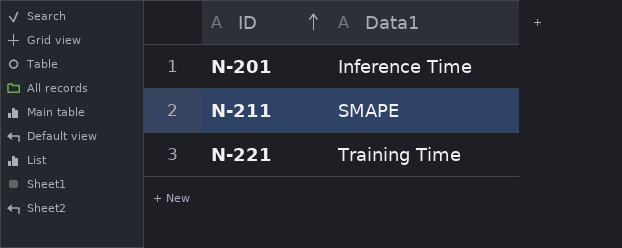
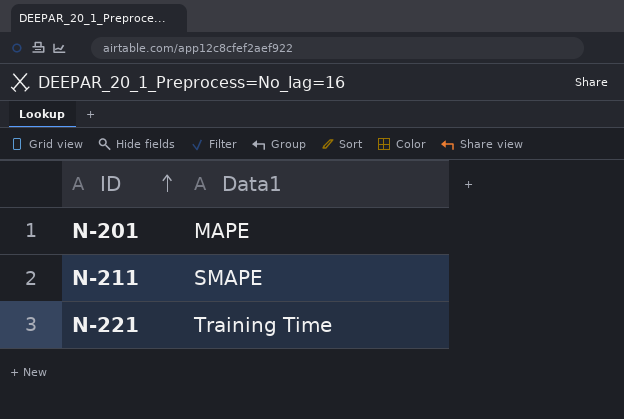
N-201 | Data1: Inference Time -> MAPE

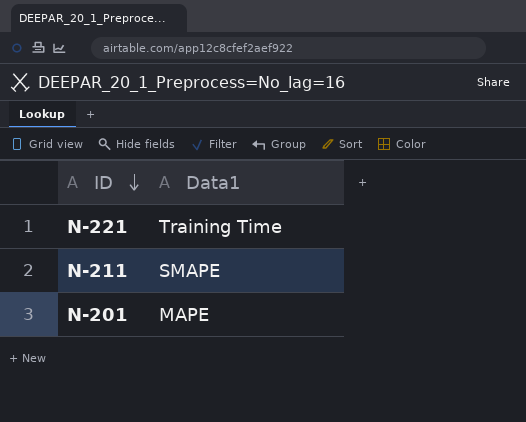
row order: ID ascending -> ID descending

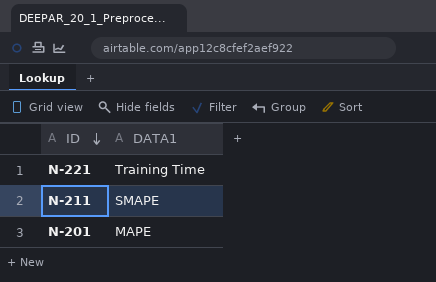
column name: Data1 -> DATA1

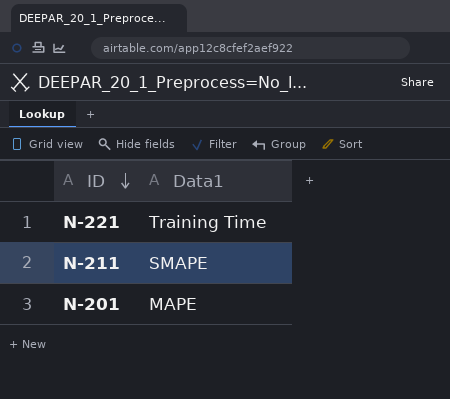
column name: DATA1 -> Data1

